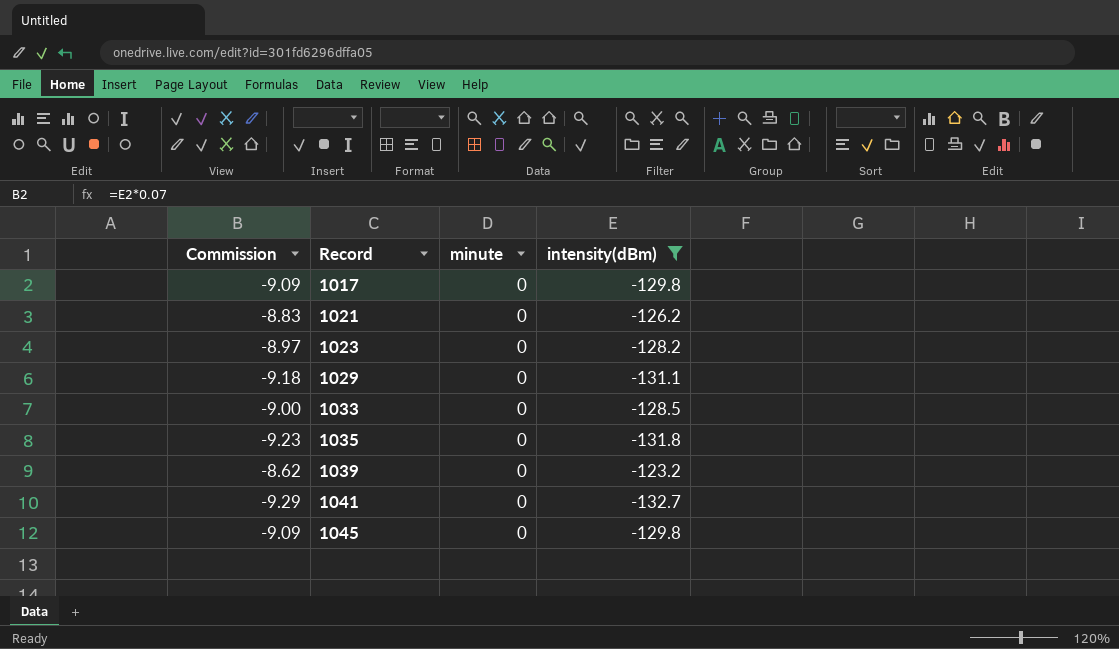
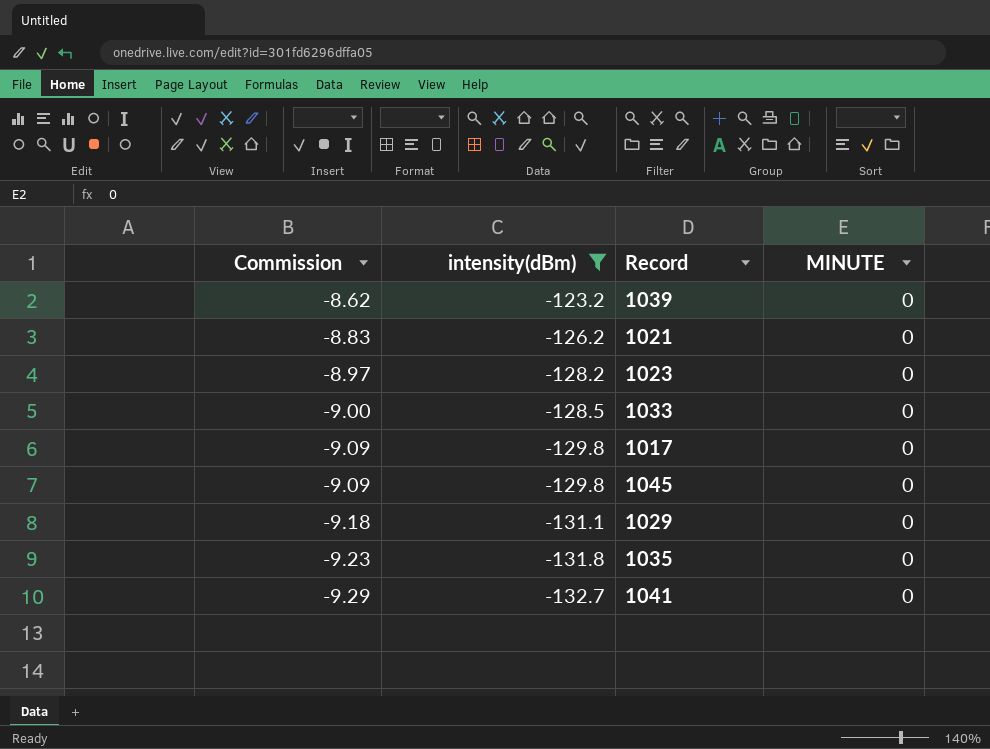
row order: Record ascending -> Commission descending
column intensity(dBm) | position: 4 -> 2
column name: minute -> MINUTE

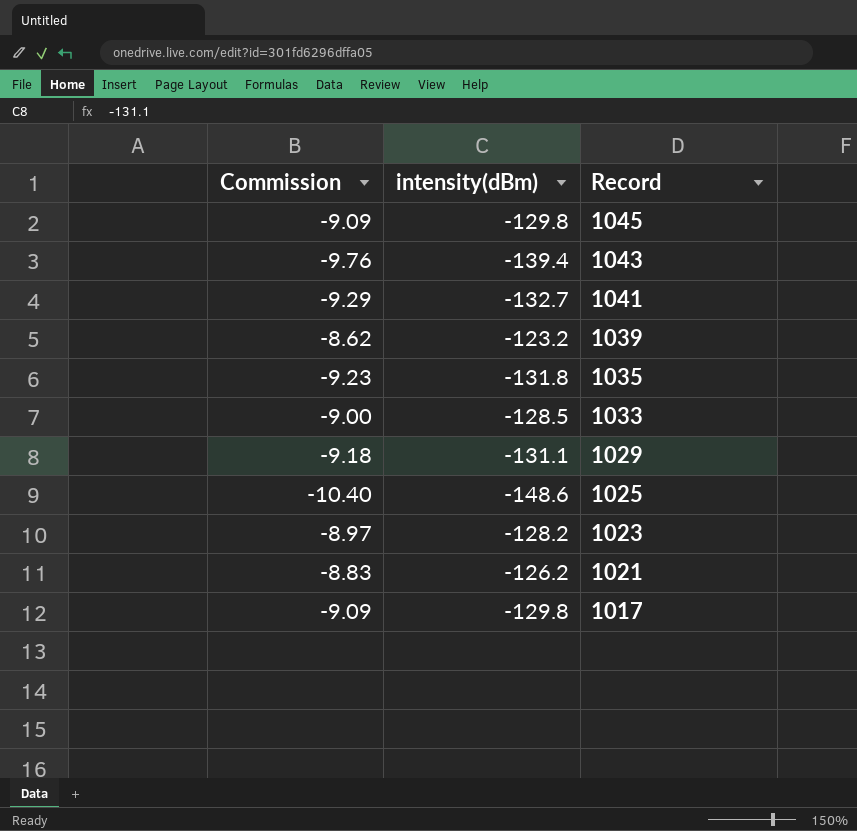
filter: intensity(dBm) >= -132.7 -> none
row order: Commission descending -> Record descending
column MINUTE | position: 4 -> none

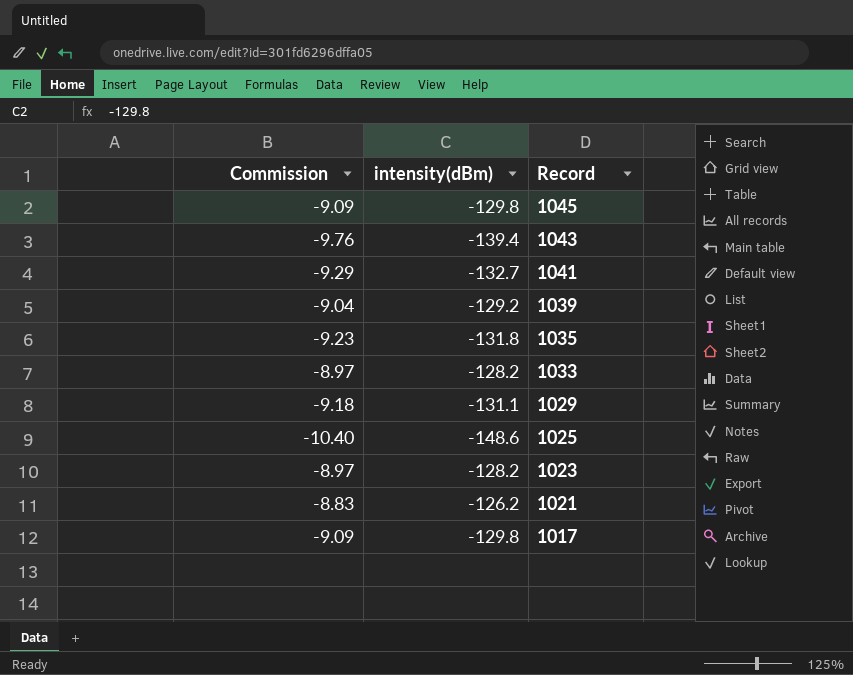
1039 | Commission: -8.62 -> -9.04
1039 | intensity(dBm): -123.2 -> -129.2
1033 | Commission: -9.00 -> -8.97
1033 | intensity(dBm): -128.5 -> -128.2

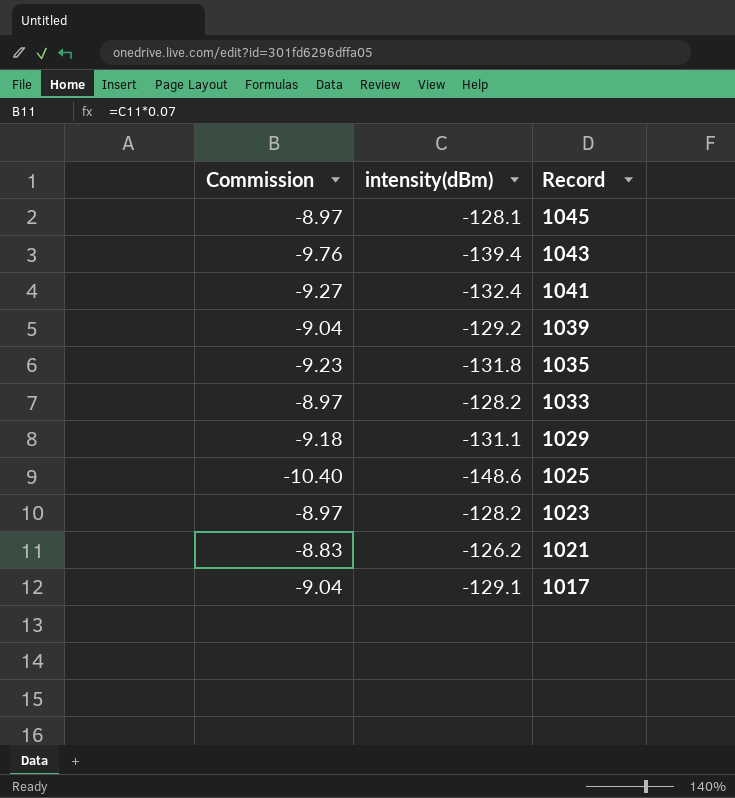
1045 | Commission: -9.09 -> -8.97
1045 | intensity(dBm): -129.8 -> -128.1
1041 | Commission: -9.29 -> -9.27
1041 | intensity(dBm): -132.7 -> -132.4
1017 | Commission: -9.09 -> -9.04
1017 | intensity(dBm): -129.8 -> -129.1

